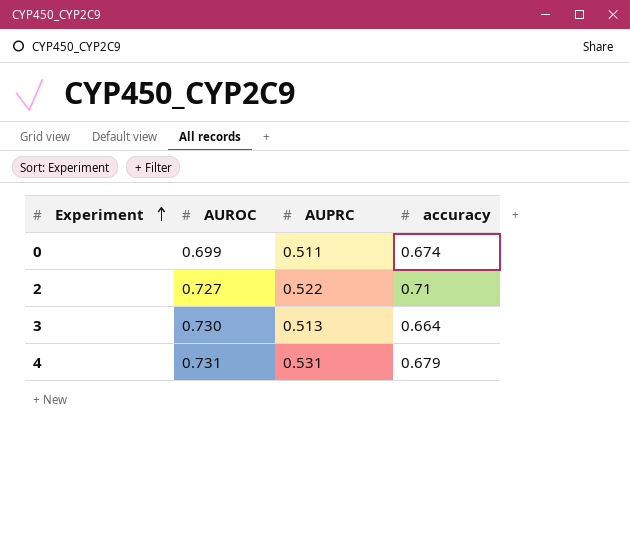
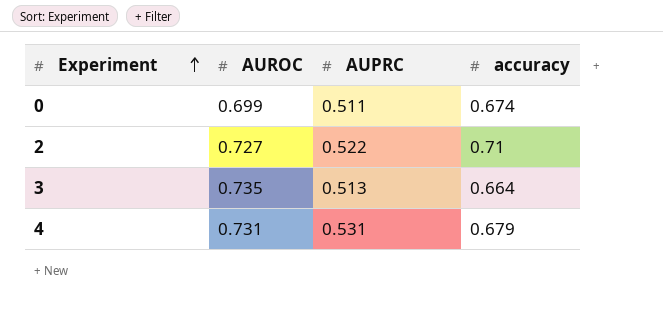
3 | AUROC: 0.730 -> 0.735

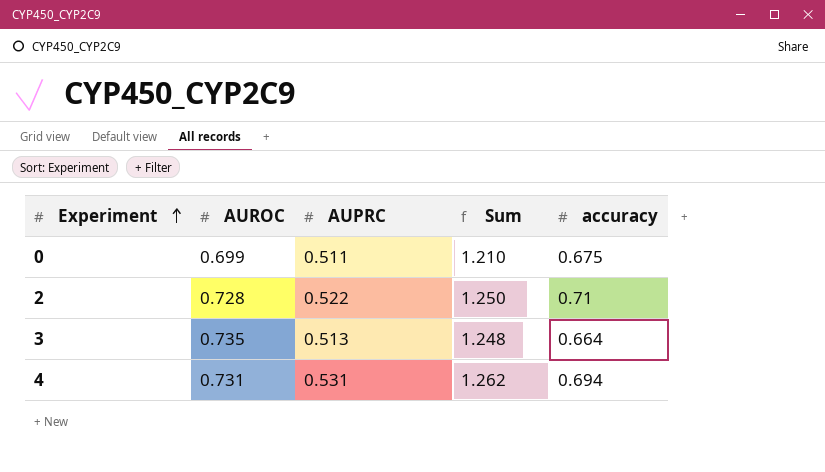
column Sum | formula: none -> [AUROC] + [AUPRC]
0 | accuracy: 0.674 -> 0.675
2 | AUROC: 0.727 -> 0.728
4 | accuracy: 0.679 -> 0.694

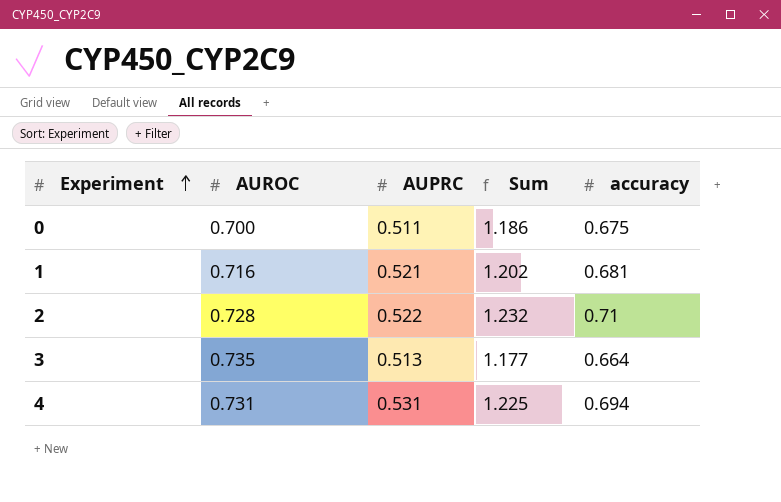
column Sum | formula: [AUROC] + [AUPRC] -> [AUPRC] + [accuracy]
0 | AUROC: 0.699 -> 0.700
row 1: none -> 0.716 | 0.521 | 1.202 | 0.681

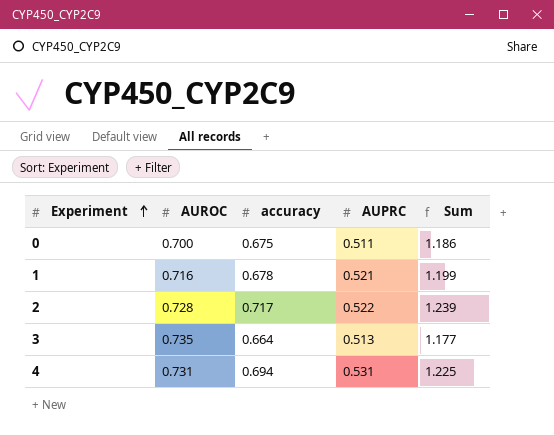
column accuracy | position: 5 -> 3
1 | accuracy: 0.681 -> 0.678
1 | Sum: 1.202 -> 1.199
2 | accuracy: 0.71 -> 0.717
2 | Sum: 1.232 -> 1.239

